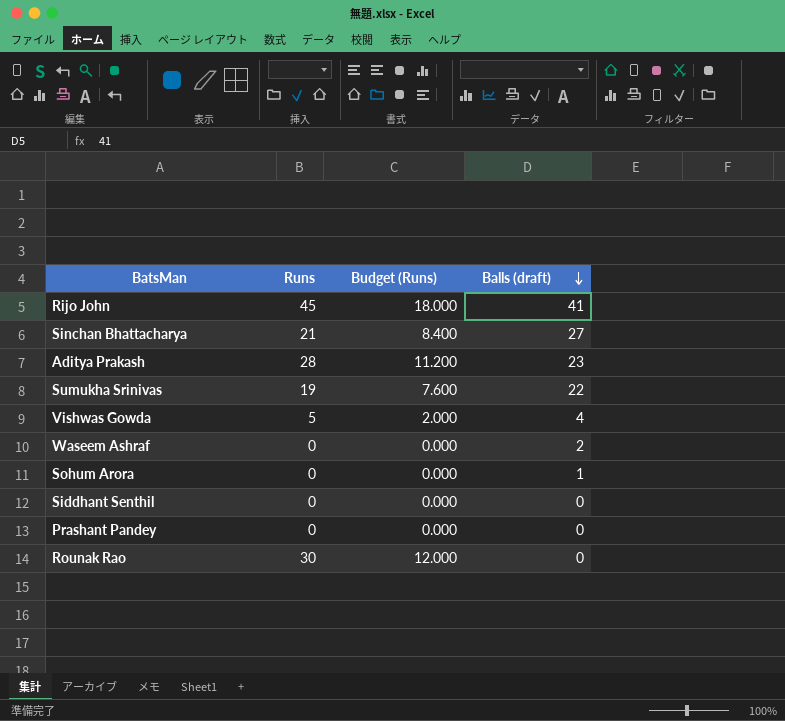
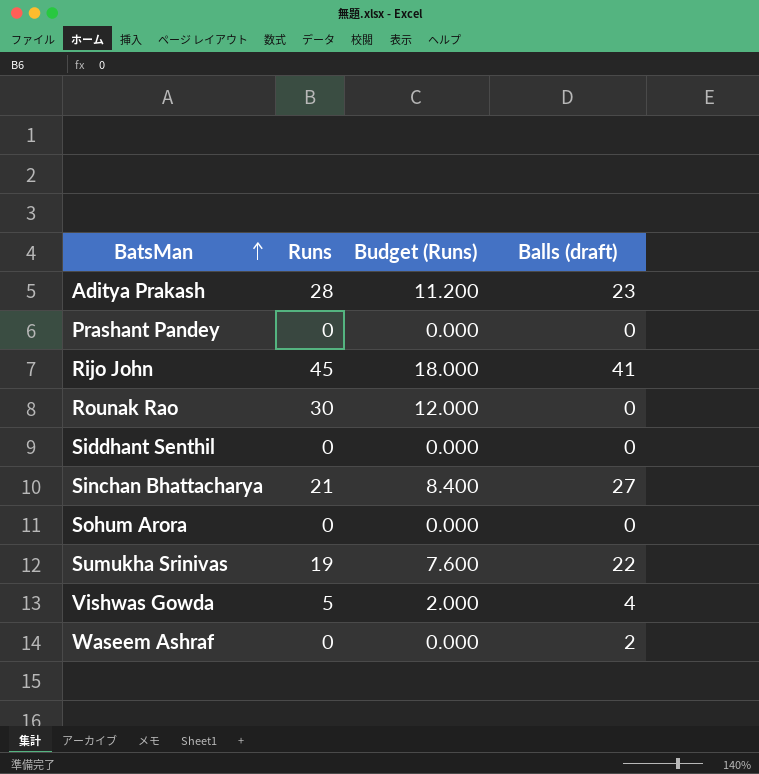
row order: Balls (draft) descending -> BatsMan ascending
Sohum Arora | Balls (draft): 1 -> 0

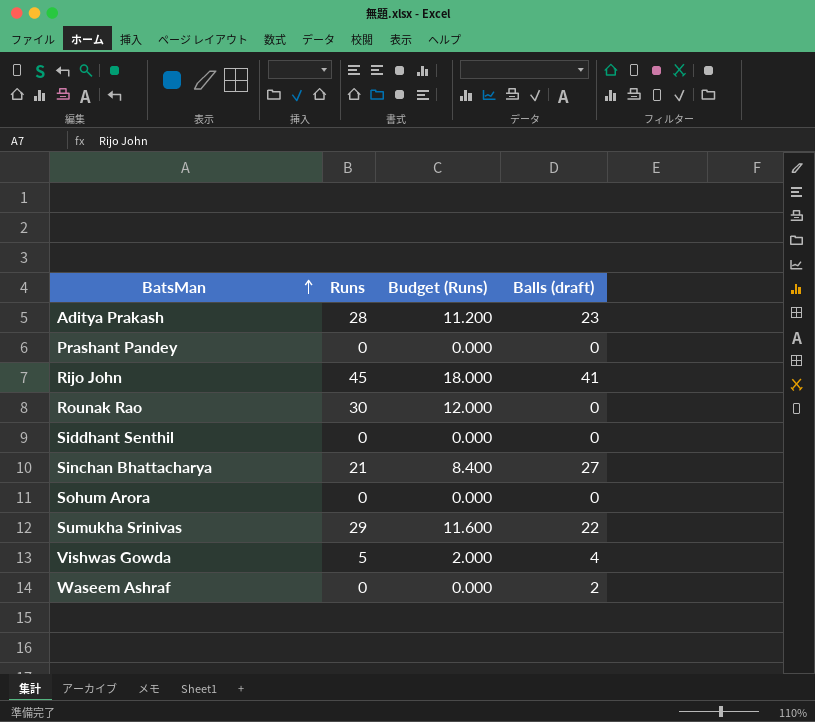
Sumukha Srinivas | Runs: 19 -> 29
Sumukha Srinivas | Budget (Runs): 7.600 -> 11.600

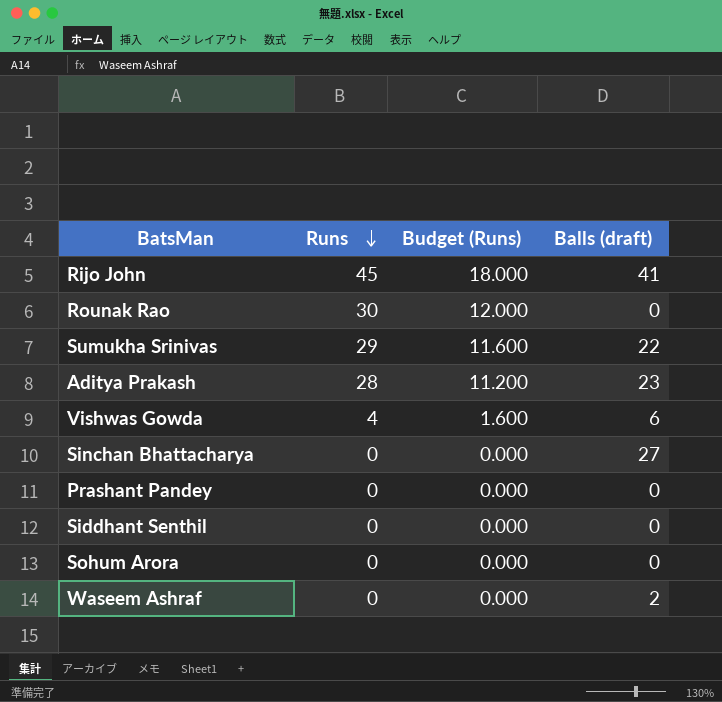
row order: BatsMan ascending -> Runs descending
Vishwas Gowda | Runs: 5 -> 4
Vishwas Gowda | Budget (Runs): 2.000 -> 1.600
Vishwas Gowda | Balls (draft): 4 -> 6
Sinchan Bhattacharya | Runs: 21 -> 0
Sinchan Bhattacharya | Budget (Runs): 8.400 -> 0.000

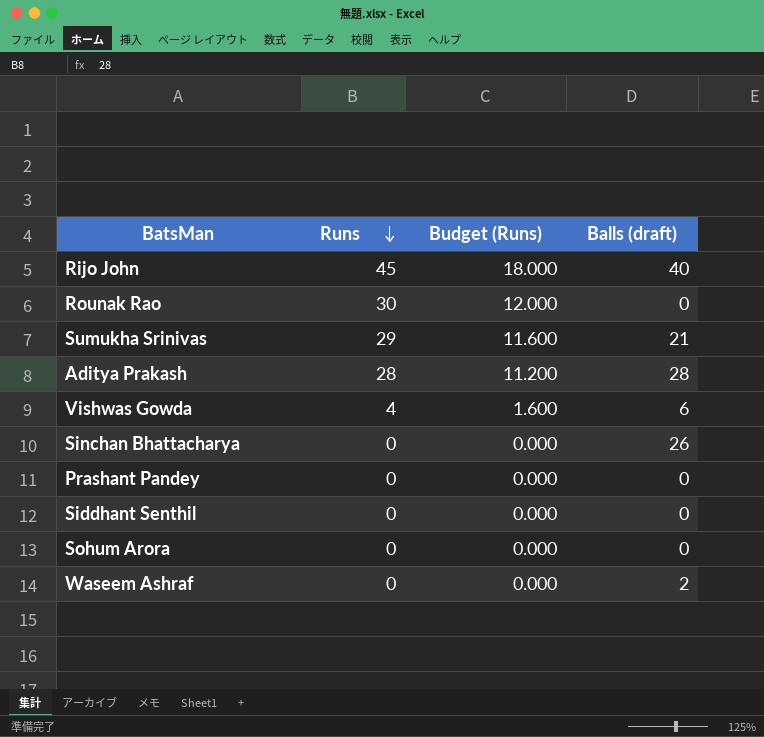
Rijo John | Balls (draft): 41 -> 40
Sumukha Srinivas | Balls (draft): 22 -> 21
Aditya Prakash | Balls (draft): 23 -> 28
Sinchan Bhattacharya | Balls (draft): 27 -> 26

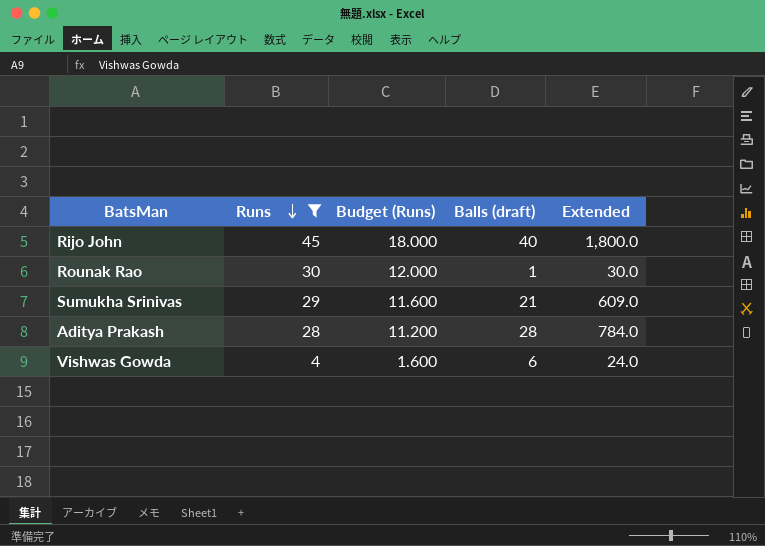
filter: none -> Runs != 0
column Extended | formula: none -> [Runs] * [Balls (draft)]
Rounak Rao | Balls (draft): 0 -> 1

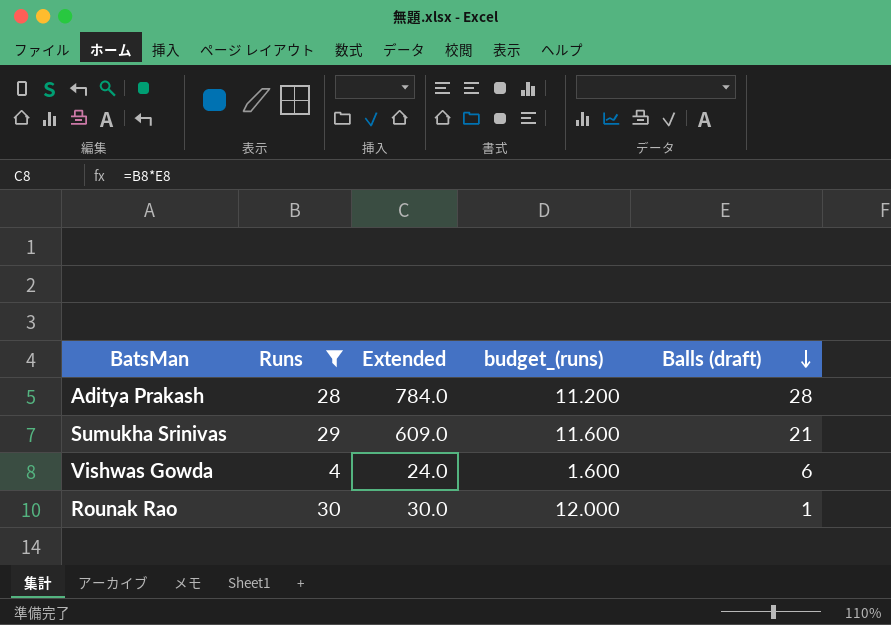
row order: Runs descending -> Balls (draft) descending
column Extended | position: 5 -> 3
column name: Budget (Runs) -> budget_(runs)
row Rijo John: 45 | 18.000 | 40 | 1,800.0 -> none

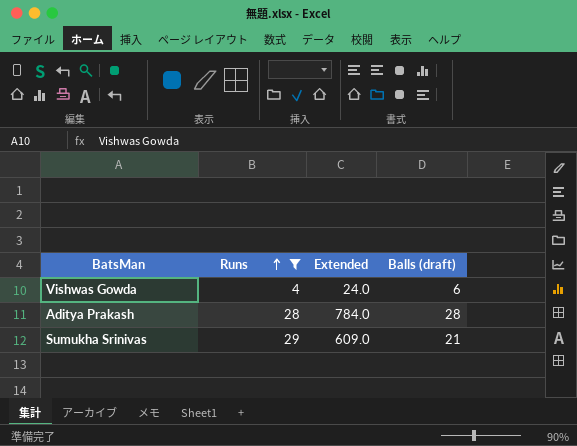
row order: Balls (draft) descending -> Runs ascending
column budget_(runs) | formula: [Runs] * 0.4 -> none
row Rounak Rao: 30 | 30.0 | 12.000 | 1 -> none

